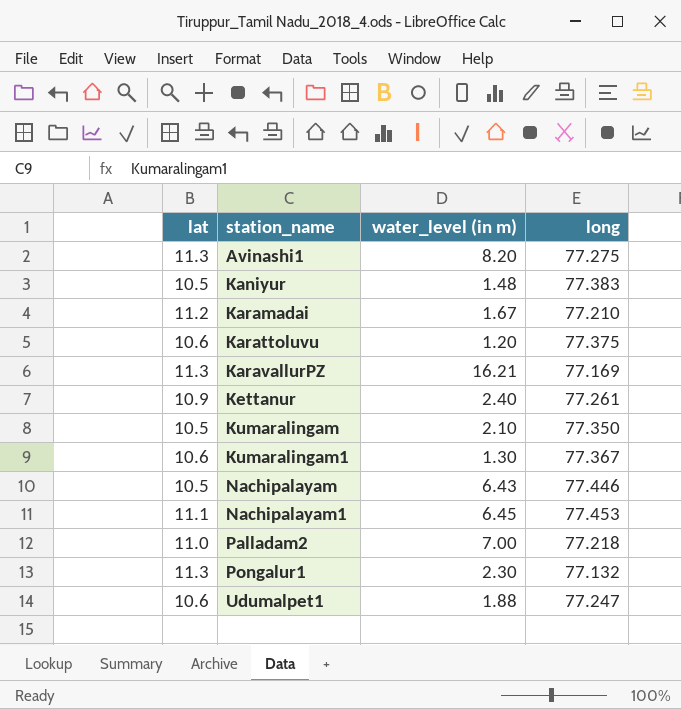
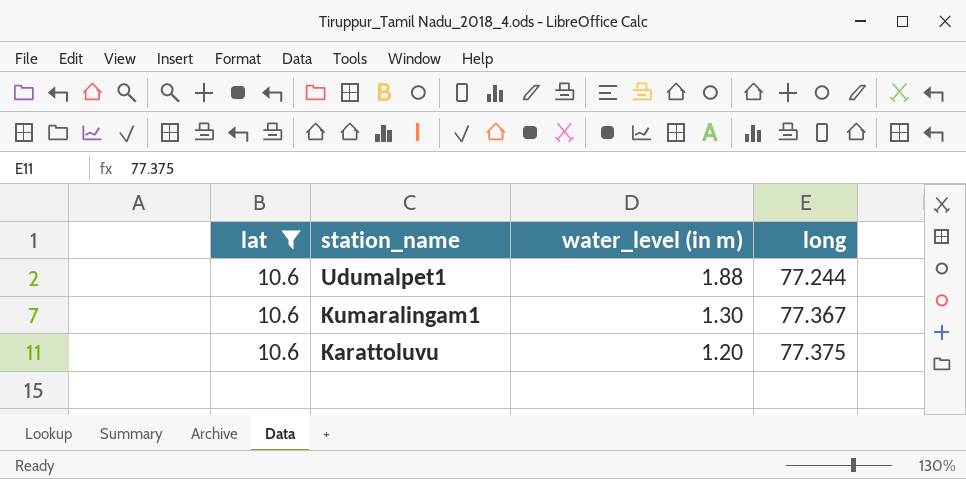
filter: none -> lat = 10.6
row order: station_name ascending -> station_name descending
Udumalpet1 | long: 77.247 -> 77.244

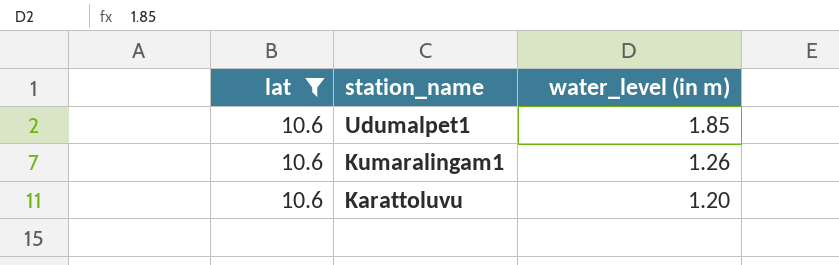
column long | position: 4 -> none
Udumalpet1 | water_level (in m): 1.88 -> 1.85
Kumaralingam1 | water_level (in m): 1.30 -> 1.26

